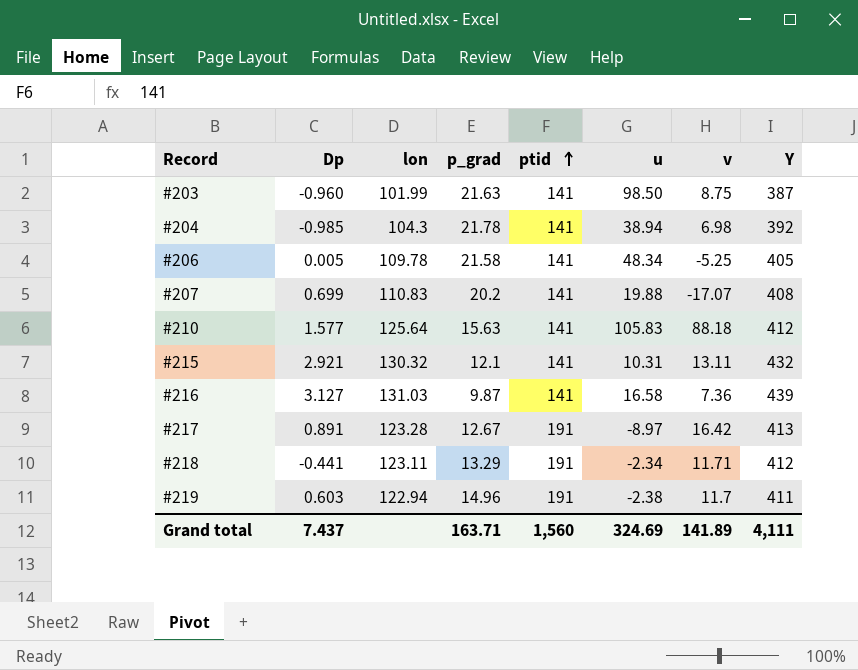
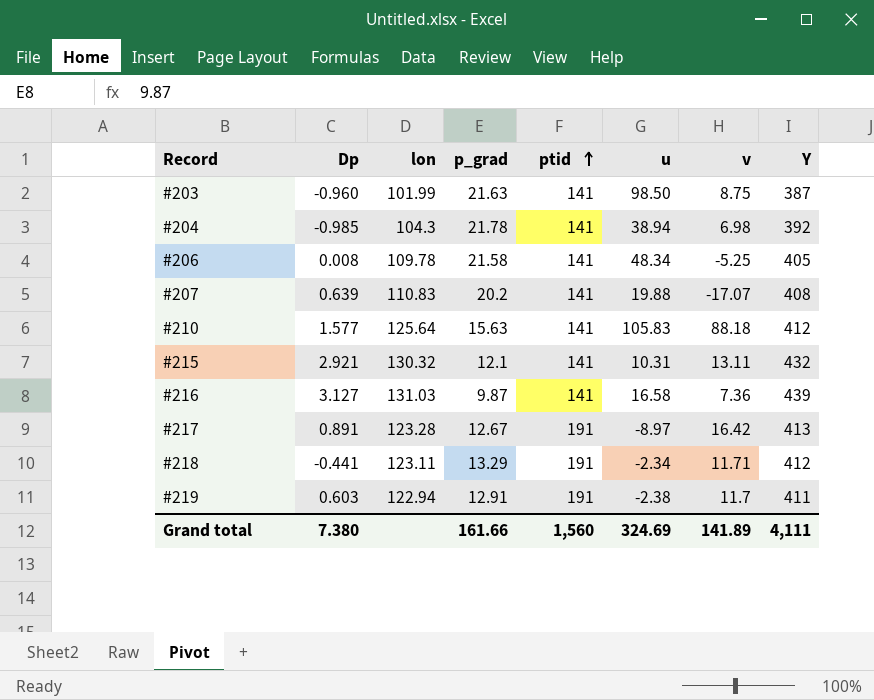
#206 | Dp: 0.005 -> 0.008
#207 | Dp: 0.699 -> 0.639
#219 | p_grad: 14.96 -> 12.91
Grand total | Dp: 7.437 -> 7.380
Grand total | p_grad: 163.71 -> 161.66

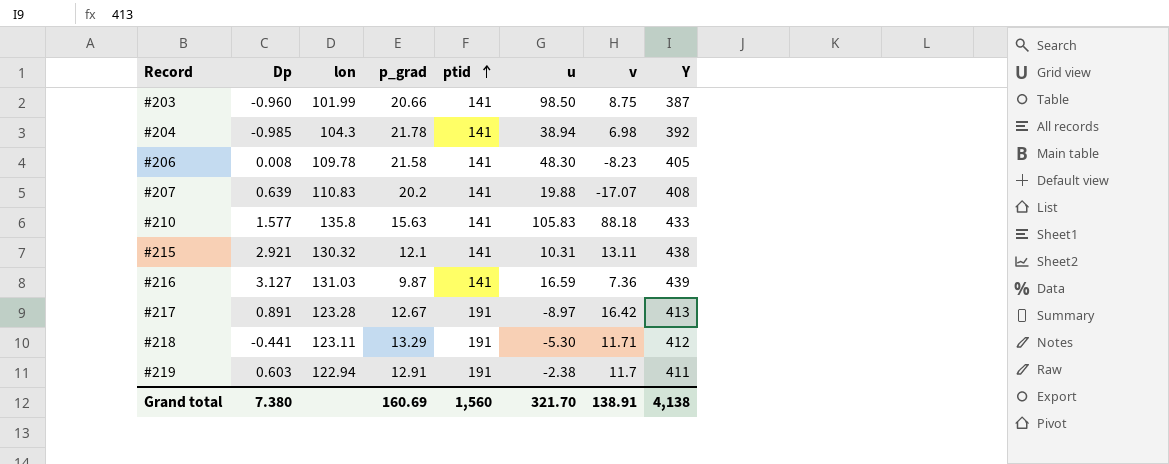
#203 | p_grad: 21.63 -> 20.66
#206 | u: 48.34 -> 48.30
#206 | v: -5.25 -> -8.23
#210 | lon: 125.64 -> 135.8
#210 | Y: 412 -> 433
#215 | Y: 432 -> 438
#216 | u: 16.58 -> 16.59
#218 | u: -2.34 -> -5.30
Grand total | p_grad: 161.66 -> 160.69
Grand total | u: 324.69 -> 321.70
Grand total | v: 141.89 -> 138.91
Grand total | Y: 4,111 -> 4,138

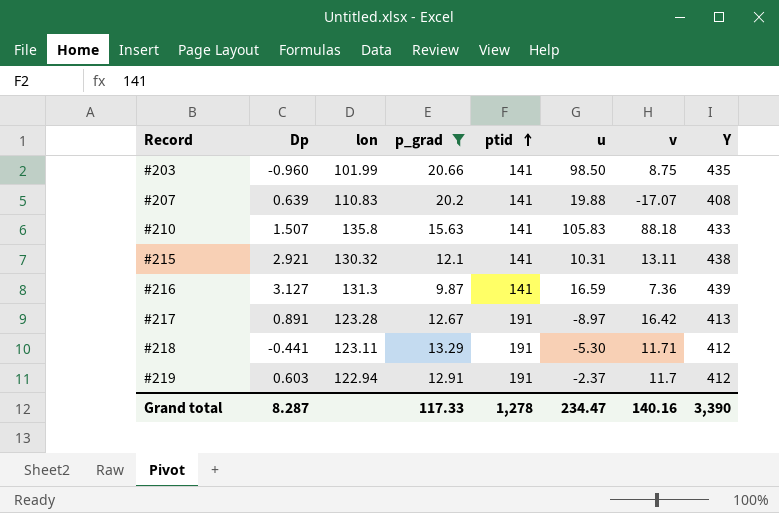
filter: none -> p_grad <= 20.66
#203 | Y: 387 -> 435
#210 | Dp: 1.577 -> 1.507
#216 | lon: 131.03 -> 131.3
#219 | u: -2.38 -> -2.37
#219 | Y: 411 -> 412
Grand total | Dp: 7.380 -> 8.287
Grand total | p_grad: 160.69 -> 117.33
Grand total | ptid: 1,560 -> 1,278
Grand total | u: 321.70 -> 234.47
Grand total | v: 138.91 -> 140.16
Grand total | Y: 4,138 -> 3,390

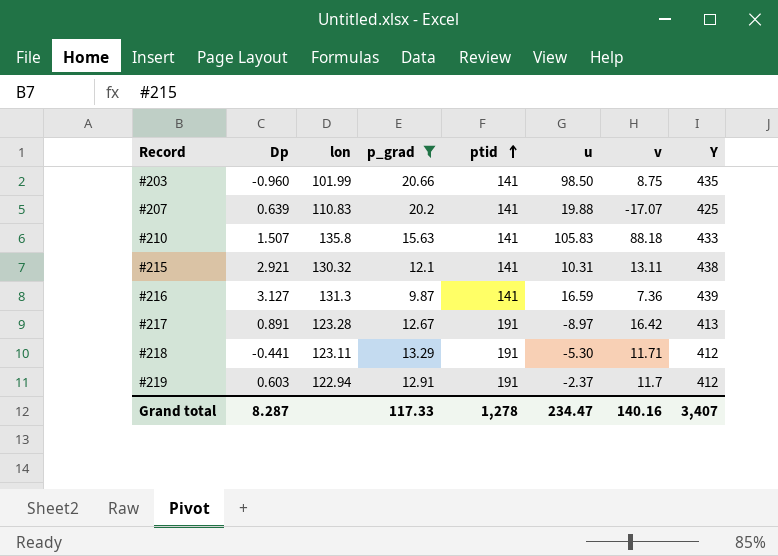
#207 | Y: 408 -> 425
Grand total | Y: 3,390 -> 3,407

